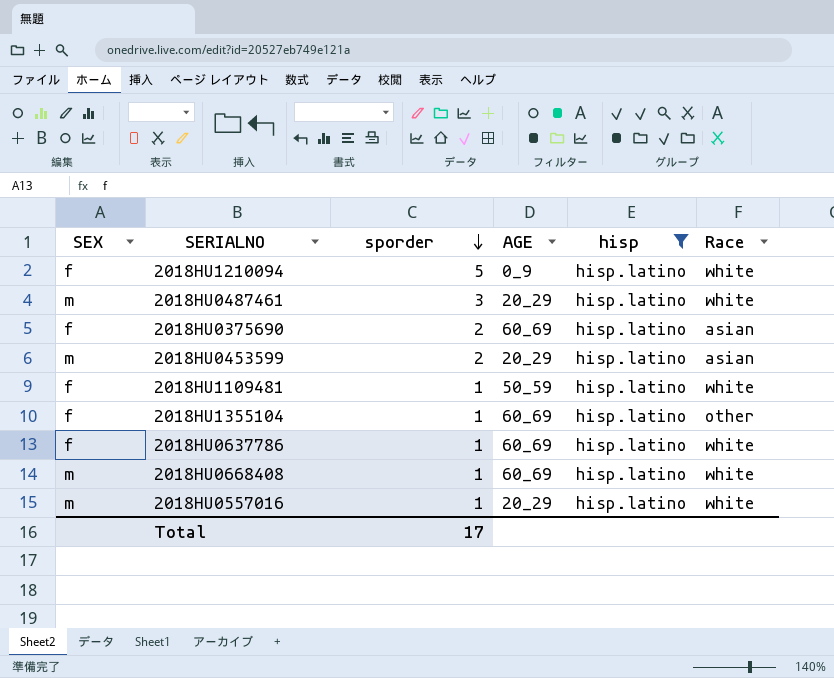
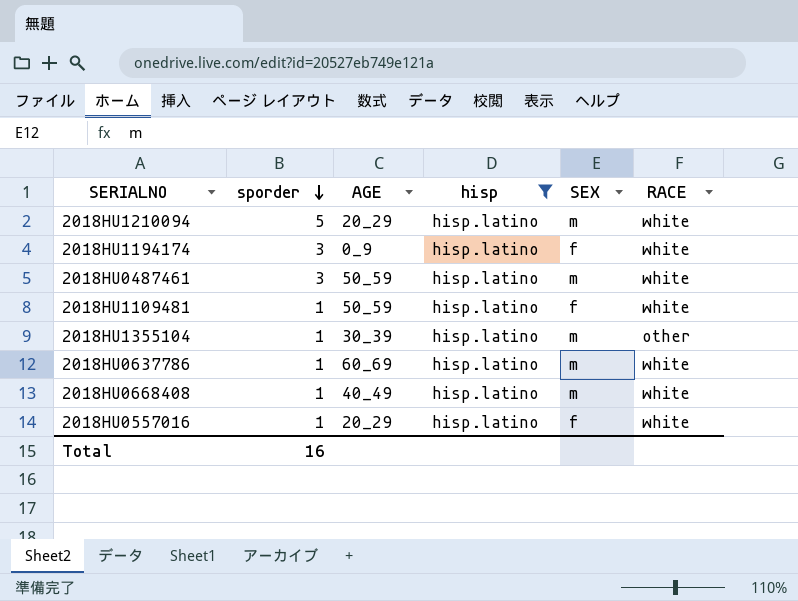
column SEX | position: 1 -> 5
column name: Race -> RACE
row 2018HU0375690: f | 2 | 60_69 | hisp.latino | asian -> none
row 2018HU0453599: m | 2 | 20_29 | hisp.latino | asian -> none
2018HU1210094 | AGE: 0_9 -> 20_29
2018HU1210094 | SEX: f -> m
row 2018HU1194174: none -> 3 | 0_9 | hisp.latino | f | white
2018HU0487461 | AGE: 20_29 -> 50_59
2018HU1355104 | AGE: 60_69 -> 30_39
2018HU1355104 | SEX: f -> m
2018HU0637786 | SEX: f -> m
2018HU0668408 | AGE: 60_69 -> 40_49
2018HU0557016 | SEX: m -> f
Total | sporder: 17 -> 16

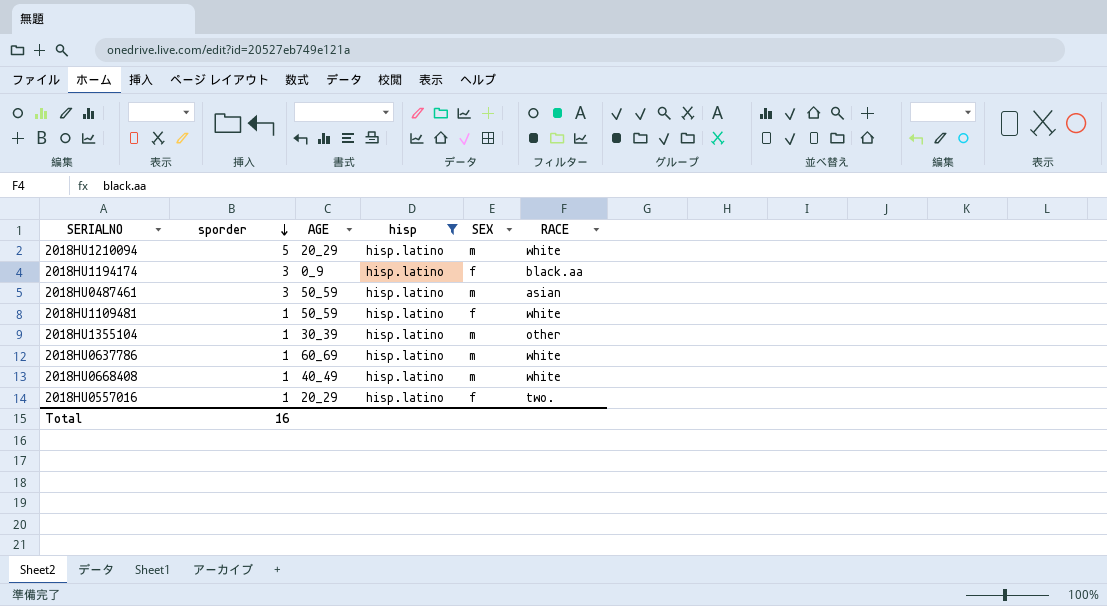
2018HU1194174 | RACE: white -> black.aa
2018HU0487461 | RACE: white -> asian
2018HU0557016 | RACE: white -> two.

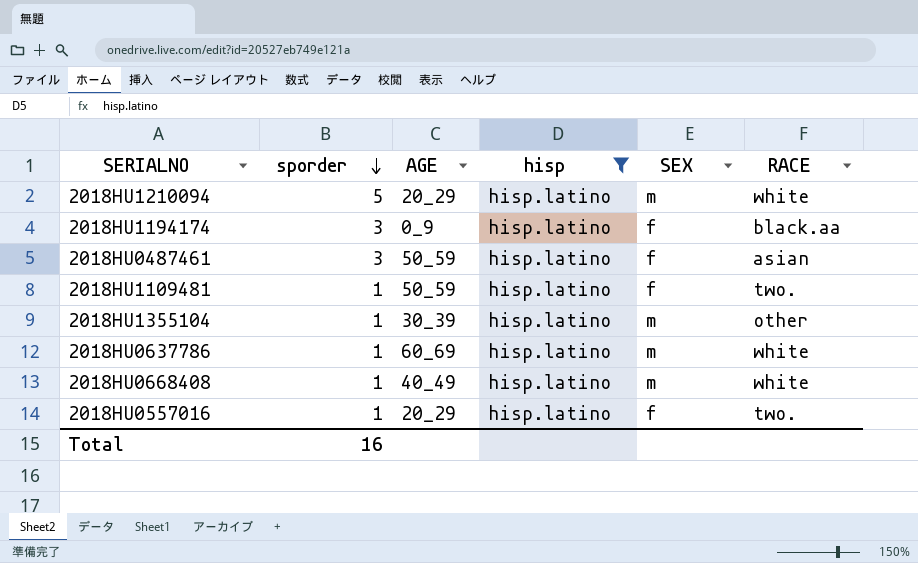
2018HU0487461 | SEX: m -> f
2018HU1109481 | RACE: white -> two.

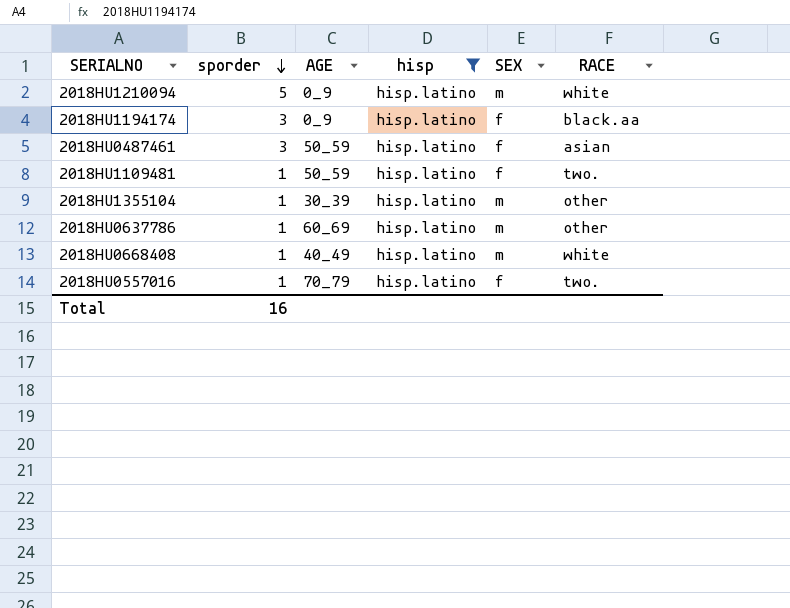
2018HU1210094 | AGE: 20_29 -> 0_9
2018HU0637786 | RACE: white -> other
2018HU0557016 | AGE: 20_29 -> 70_79

